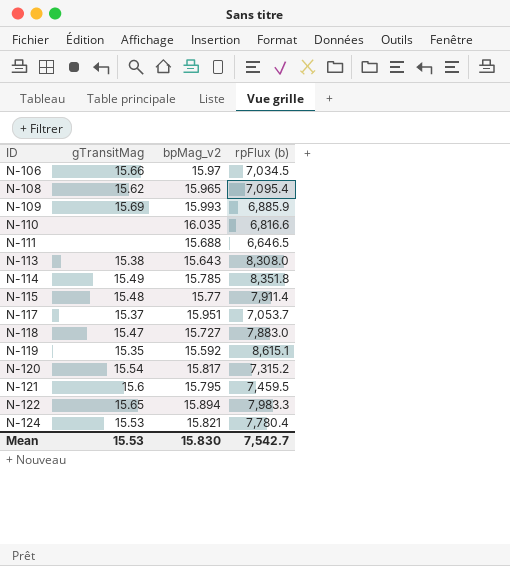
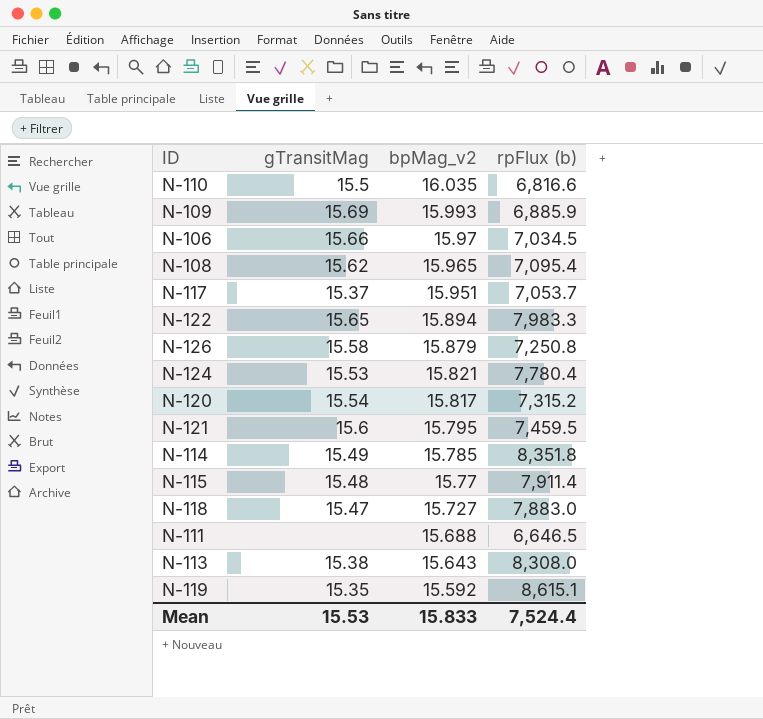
row order: ID ascending -> bpMag_v2 descending
N-110 | gTransitMag: none -> 15.5
row N-126: none -> 15.58 | 15.879 | 7,250.8
Mean | bpMag_v2: 15.830 -> 15.833
Mean | rpFlux (b): 7,542.7 -> 7,524.4

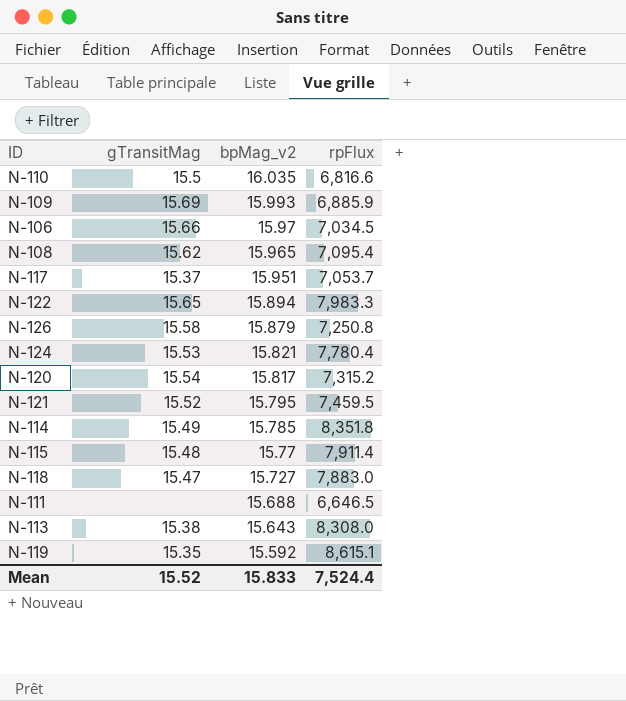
column name: rpFlux (b) -> rpFlux
N-121 | gTransitMag: 15.6 -> 15.52
Mean | gTransitMag: 15.53 -> 15.52

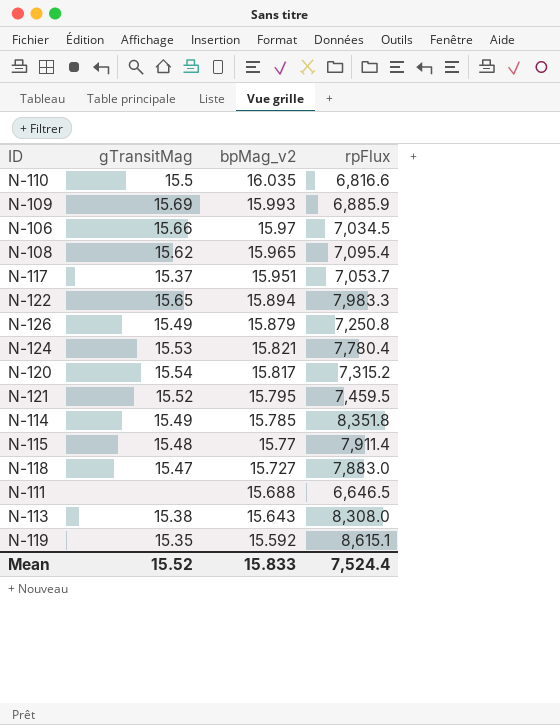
N-126 | gTransitMag: 15.58 -> 15.49

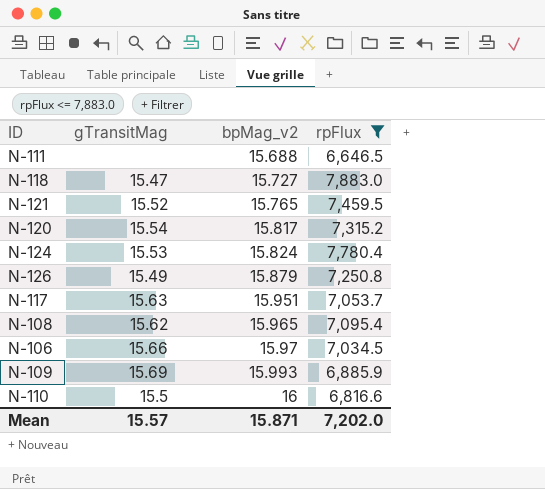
filter: none -> rpFlux <= 7,883.0
row order: bpMag_v2 descending -> bpMag_v2 ascending
N-121 | bpMag_v2: 15.795 -> 15.765
N-124 | bpMag_v2: 15.821 -> 15.824
N-117 | gTransitMag: 15.37 -> 15.63
N-110 | bpMag_v2: 16.035 -> 16
Mean | gTransitMag: 15.52 -> 15.57
Mean | bpMag_v2: 15.833 -> 15.871
Mean | rpFlux: 7,524.4 -> 7,202.0

